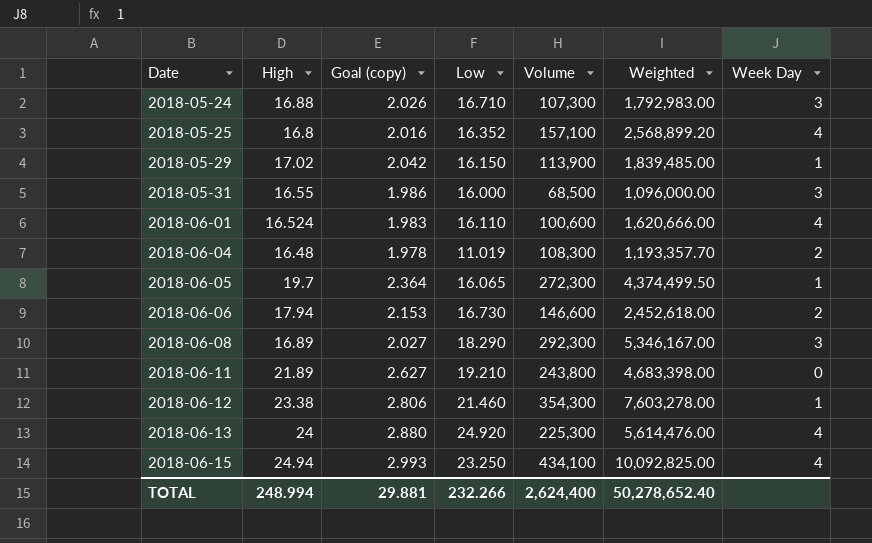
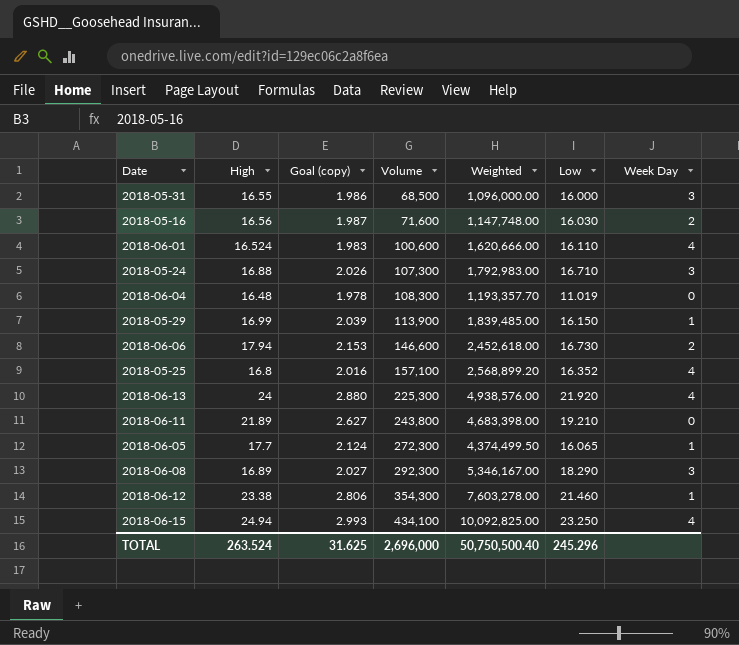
row order: Date ascending -> Volume ascending
column Low | position: 4 -> 6
row 2018-05-16: none -> 16.56 | 1.987 | 71,600 | 1,147,748.00 | 16.030 | 2
2018-06-04 | Week Day: 2 -> 0
2018-05-29 | High: 17.02 -> 16.99
2018-05-29 | Goal (copy): 2.042 -> 2.039
2018-06-13 | Weighted: 5,614,476.00 -> 4,938,576.00
2018-06-13 | Low: 24.920 -> 21.920
2018-06-05 | High: 19.7 -> 17.7
2018-06-05 | Goal (copy): 2.364 -> 2.124
TOTAL | High: 248.994 -> 263.524
TOTAL | Goal (copy): 29.881 -> 31.625
TOTAL | Volume: 2,624,400 -> 2,696,000
TOTAL | Weighted: 50,278,652.40 -> 50,750,500.40
TOTAL | Low: 232.266 -> 245.296

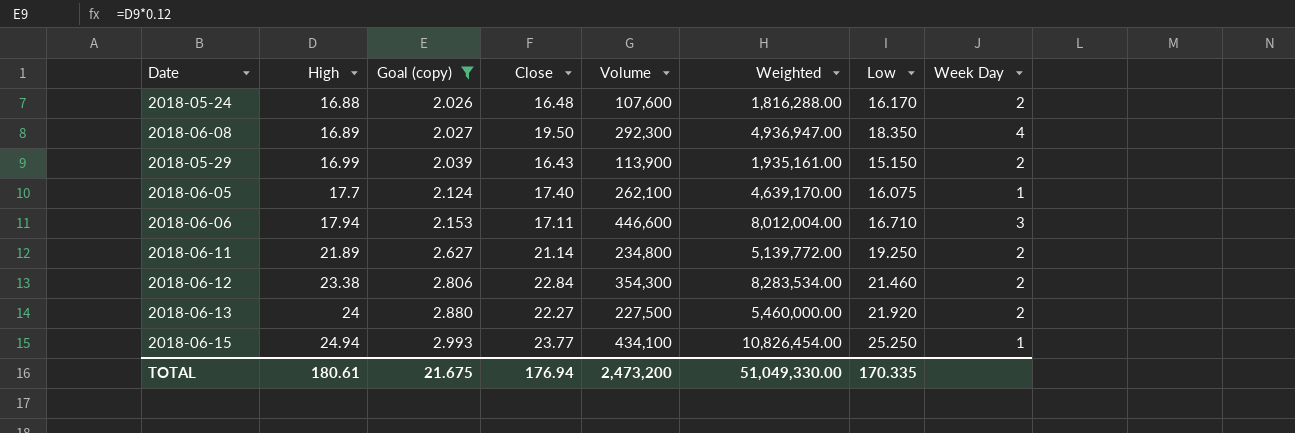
filter: none -> Goal (copy) >= 2.026
row order: Volume ascending -> High ascending
column Close | position: none -> 4
column Weighted | formula: [Volume] * [Low] -> [High] * [Volume]
2018-05-24 | Volume: 107,300 -> 107,600
2018-05-24 | Low: 16.710 -> 16.170
2018-05-24 | Week Day: 3 -> 2
2018-06-08 | Low: 18.290 -> 18.350
2018-06-08 | Week Day: 3 -> 4
2018-05-29 | Low: 16.150 -> 15.150
2018-05-29 | Week Day: 1 -> 2
2018-06-05 | Volume: 272,300 -> 262,100
2018-06-05 | Low: 16.065 -> 16.075
2018-06-06 | Volume: 146,600 -> 446,600
2018-06-06 | Low: 16.730 -> 16.710
2018-06-06 | Week Day: 2 -> 3
2018-06-11 | Volume: 243,800 -> 234,800
2018-06-11 | Low: 19.210 -> 19.250
2018-06-11 | Week Day: 0 -> 2
2018-06-12 | Week Day: 1 -> 2
2018-06-13 | Volume: 225,300 -> 227,500
2018-06-13 | Week Day: 4 -> 2
2018-06-15 | Low: 23.250 -> 25.250
2018-06-15 | Week Day: 4 -> 1
TOTAL | High: 263.524 -> 180.61
TOTAL | Goal (copy): 31.625 -> 21.675
TOTAL | Volume: 2,696,000 -> 2,473,200
TOTAL | Weighted: 50,750,500.40 -> 51,049,330.00
TOTAL | Low: 245.296 -> 170.335

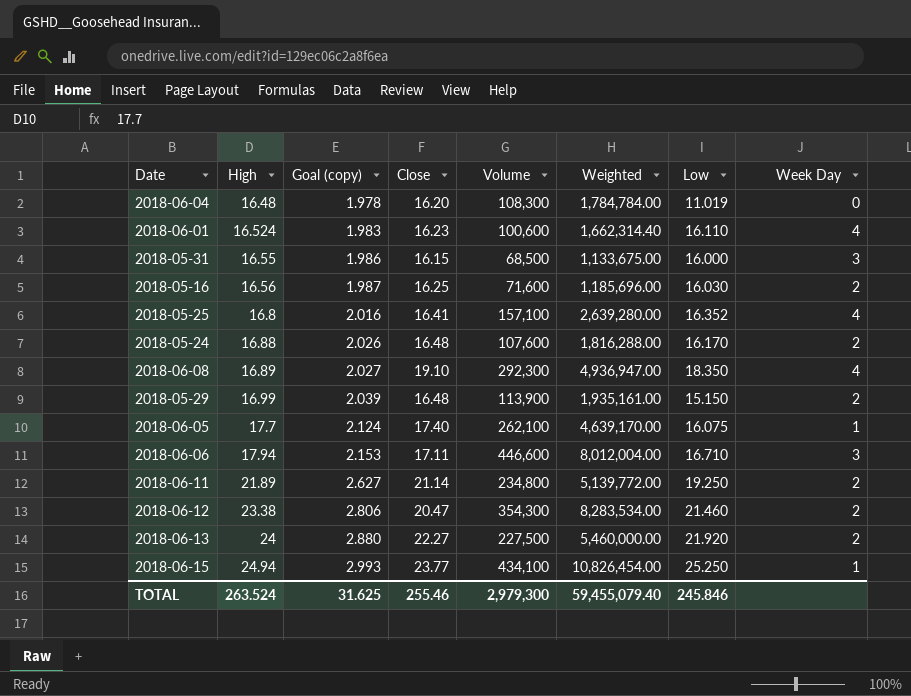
filter: Goal (copy) >= 2.026 -> none
2018-06-08 | Close: 19.50 -> 19.10
2018-05-29 | Close: 16.43 -> 16.48
2018-06-12 | Close: 22.84 -> 20.47
TOTAL | High: 180.61 -> 263.524
TOTAL | Goal (copy): 21.675 -> 31.625
TOTAL | Close: 176.94 -> 255.46
TOTAL | Volume: 2,473,200 -> 2,979,300
TOTAL | Weighted: 51,049,330.00 -> 59,455,079.40
TOTAL | Low: 170.335 -> 245.846

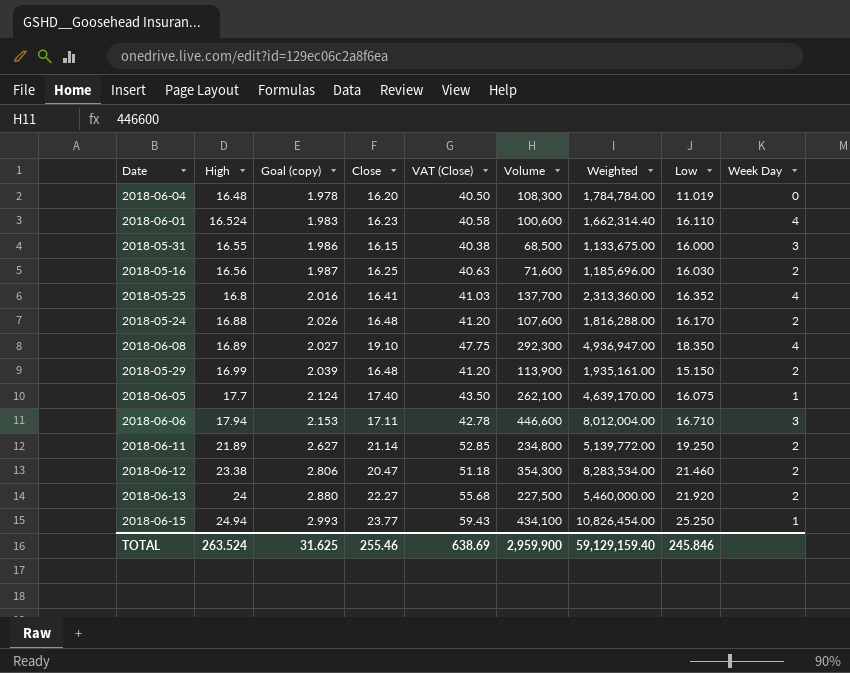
column VAT (Close) | formula: none -> [Close] * 2.5
2018-05-25 | Volume: 157,100 -> 137,700
2018-05-25 | Weighted: 2,639,280.00 -> 2,313,360.00
TOTAL | Volume: 2,979,300 -> 2,959,900
TOTAL | Weighted: 59,455,079.40 -> 59,129,159.40

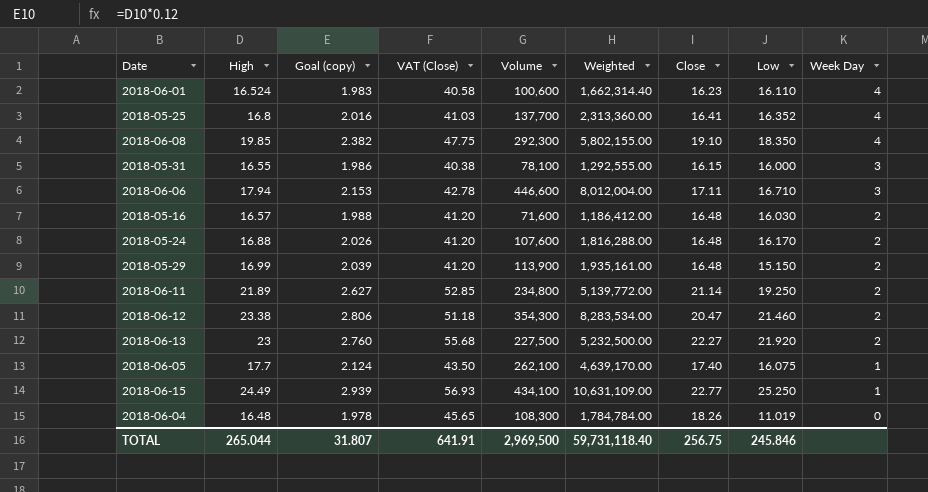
row order: High ascending -> Week Day descending
column Close | position: 4 -> 7
2018-06-08 | High: 16.89 -> 19.85
2018-06-08 | Goal (copy): 2.027 -> 2.382
2018-06-08 | Weighted: 4,936,947.00 -> 5,802,155.00
2018-05-31 | Volume: 68,500 -> 78,100
2018-05-31 | Weighted: 1,133,675.00 -> 1,292,555.00
2018-05-16 | High: 16.56 -> 16.57
2018-05-16 | Goal (copy): 1.987 -> 1.988
2018-05-16 | VAT (Close): 40.63 -> 41.20
2018-05-16 | Weighted: 1,185,696.00 -> 1,186,412.00
2018-05-16 | Close: 16.25 -> 16.48
2018-06-13 | High: 24 -> 23
2018-06-13 | Goal (copy): 2.880 -> 2.760
2018-06-13 | Weighted: 5,460,000.00 -> 5,232,500.00
2018-06-15 | High: 24.94 -> 24.49
2018-06-15 | Goal (copy): 2.993 -> 2.939
2018-06-15 | VAT (Close): 59.43 -> 56.93
2018-06-15 | Weighted: 10,826,454.00 -> 10,631,109.00
2018-06-15 | Close: 23.77 -> 22.77
2018-06-04 | VAT (Close): 40.50 -> 45.65
2018-06-04 | Close: 16.20 -> 18.26
TOTAL | High: 263.524 -> 265.044
TOTAL | Goal (copy): 31.625 -> 31.807
TOTAL | VAT (Close): 638.69 -> 641.91
TOTAL | Volume: 2,959,900 -> 2,969,500
TOTAL | Weighted: 59,129,159.40 -> 59,731,118.40
TOTAL | Close: 255.46 -> 256.75

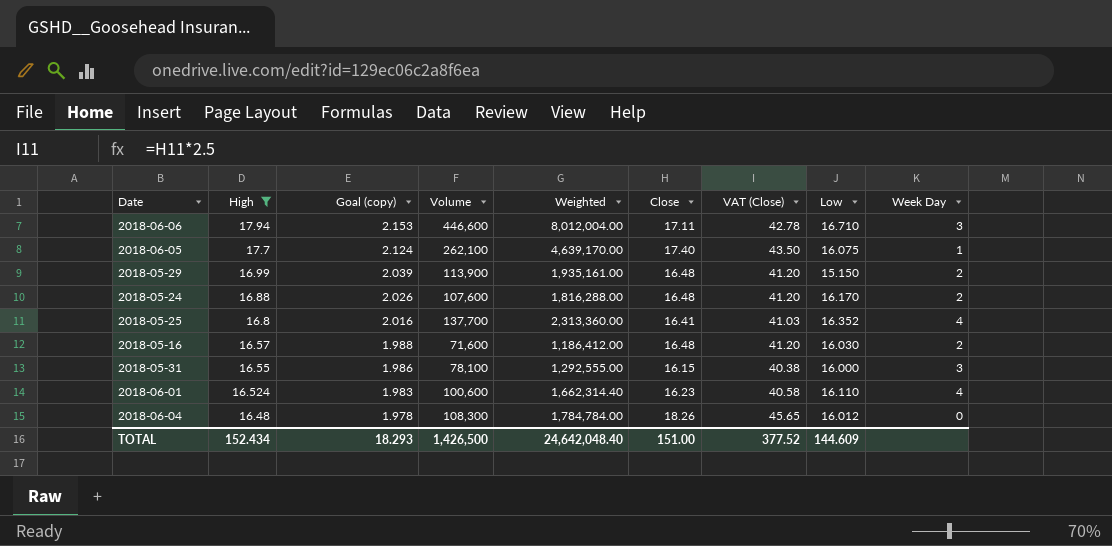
filter: none -> High <= 17.94
row order: Week Day descending -> High descending
column VAT (Close) | position: 4 -> 7
2018-06-04 | Low: 11.019 -> 16.012
TOTAL | High: 265.044 -> 152.434
TOTAL | Goal (copy): 31.807 -> 18.293
TOTAL | Volume: 2,969,500 -> 1,426,500
TOTAL | Weighted: 59,731,118.40 -> 24,642,048.40
TOTAL | Close: 256.75 -> 151.00
TOTAL | VAT (Close): 641.91 -> 377.52
TOTAL | Low: 245.846 -> 144.609

